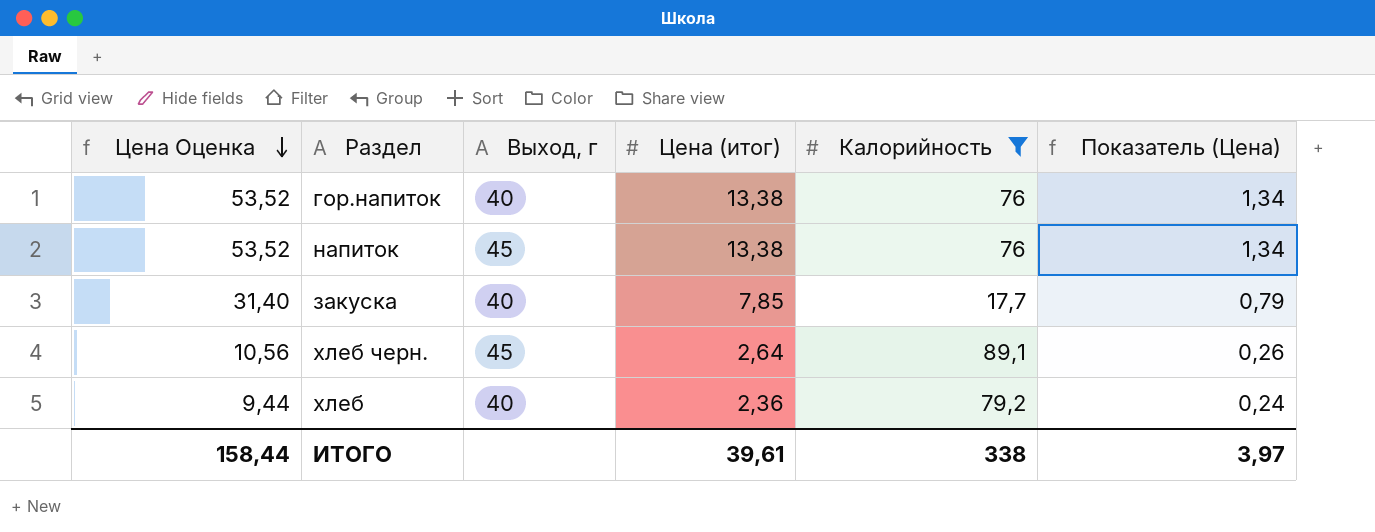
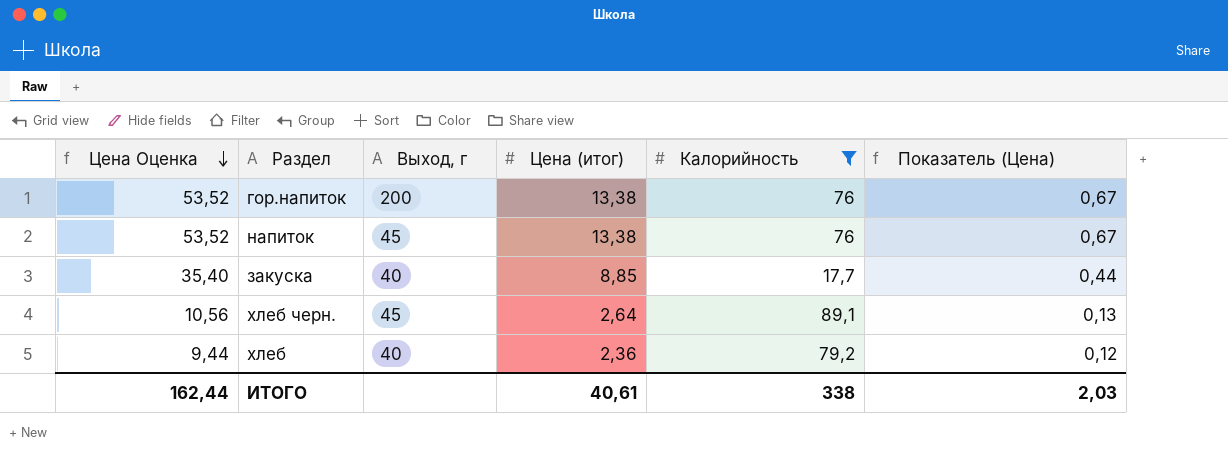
column Показатель (Цена) | formula: [Цена (итог)] * 0,1 -> [Цена (итог)] * 0,05
гор.напиток | Выход, г: 40 -> 200
закуска | Цена Оценка: 31,40 -> 35,40
закуска | Цена (итог): 7,85 -> 8,85
ИТОГО | Цена Оценка: 158,44 -> 162,44
ИТОГО | Цена (итог): 39,61 -> 40,61
ИТОГО | Показатель (Цена): 3,97 -> 2,03

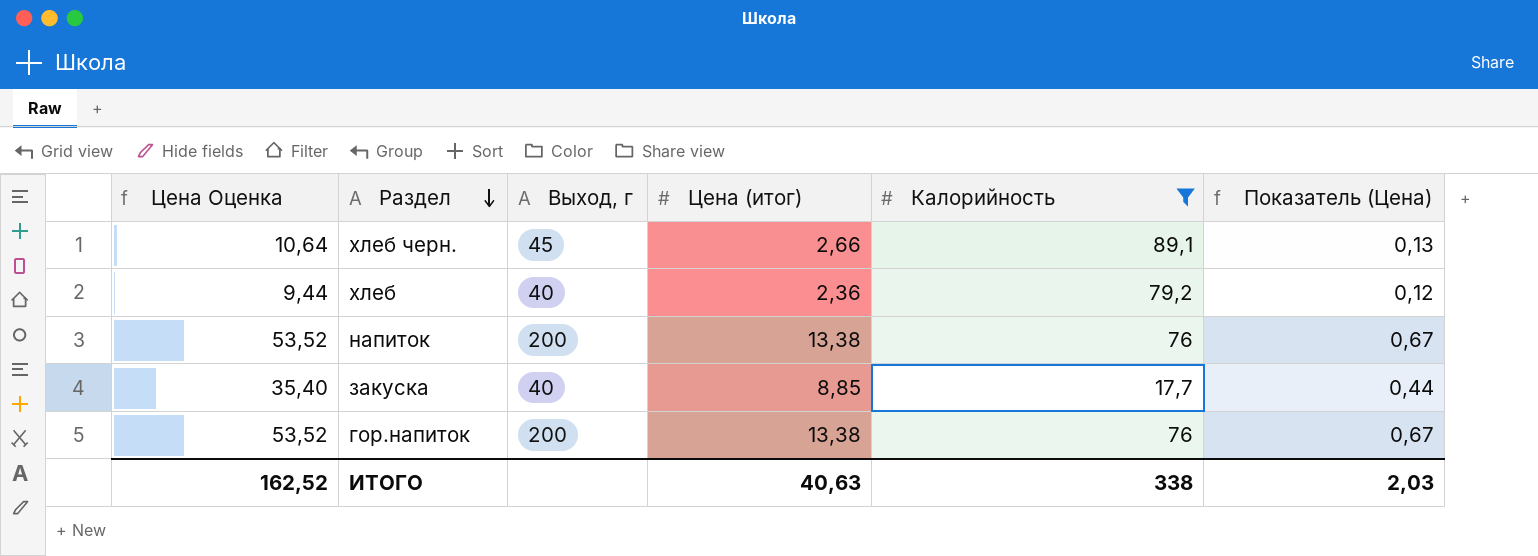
row order: Цена Оценка descending -> Раздел descending
хлеб черн. | Цена Оценка: 10,56 -> 10,64
хлеб черн. | Цена (итог): 2,64 -> 2,66
напиток | Выход, г: 45 -> 200
ИТОГО | Цена Оценка: 162,44 -> 162,52
ИТОГО | Цена (итог): 40,61 -> 40,63

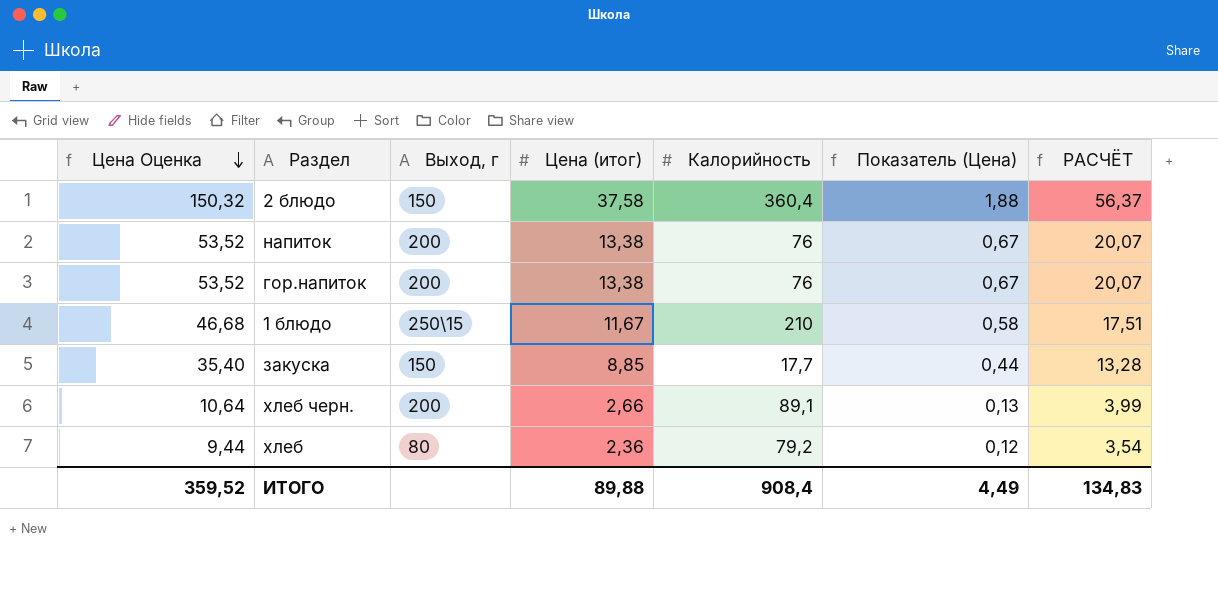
filter: Калорийность <= 89,1 -> none
row order: Раздел descending -> Цена Оценка descending
column РАСЧЁТ | formula: none -> [Цена (итог)] * 1,5
закуска | Выход, г: 40 -> 150
хлеб черн. | Выход, г: 45 -> 200
хлеб | Выход, г: 40 -> 80
ИТОГО | Цена Оценка: 162,52 -> 359,52
ИТОГО | Цена (итог): 40,63 -> 89,88
ИТОГО | Калорийность: 338 -> 908,4
ИТОГО | Показатель (Цена): 2,03 -> 4,49

